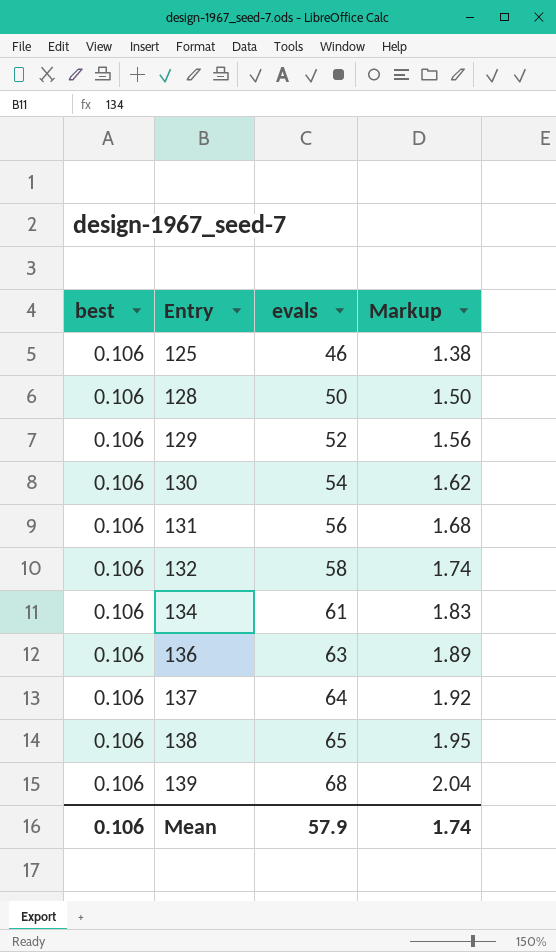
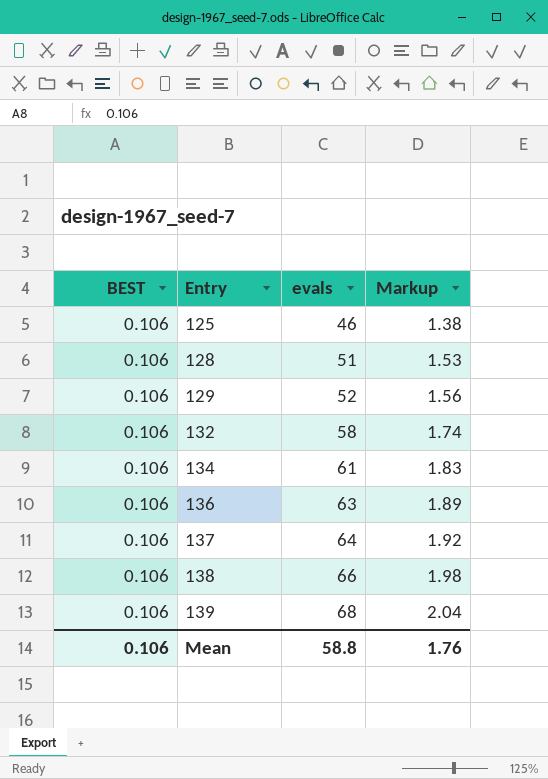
column name: best -> BEST
row 130: 0.106 | 54 | 1.62 -> none
row 131: 0.106 | 56 | 1.68 -> none
128 | evals: 50 -> 51
128 | Markup: 1.50 -> 1.53
138 | evals: 65 -> 66
138 | Markup: 1.95 -> 1.98
Mean | evals: 57.9 -> 58.8
Mean | Markup: 1.74 -> 1.76

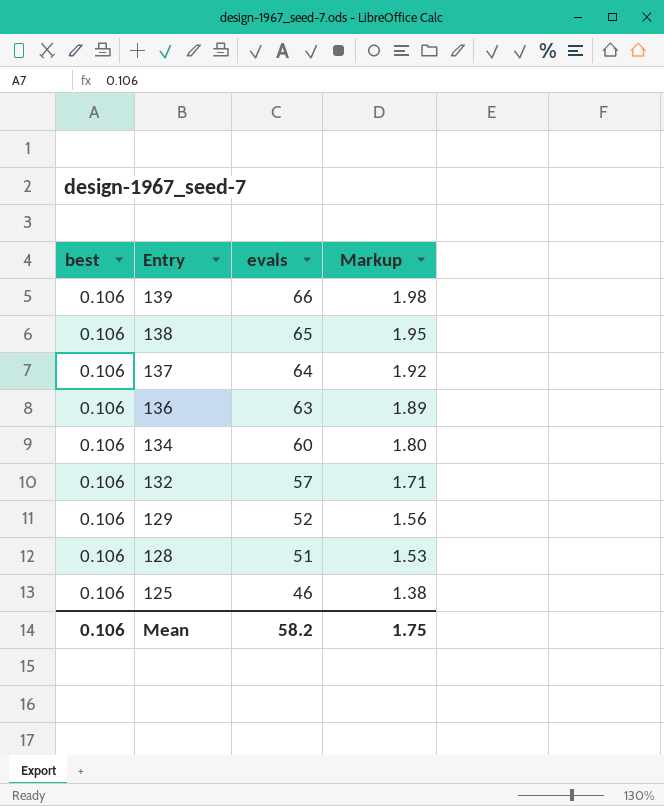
row order: Entry ascending -> Entry descending
column name: BEST -> best
139 | evals: 68 -> 66
139 | Markup: 2.04 -> 1.98
138 | evals: 66 -> 65
138 | Markup: 1.98 -> 1.95
134 | evals: 61 -> 60
134 | Markup: 1.83 -> 1.80
132 | evals: 58 -> 57
132 | Markup: 1.74 -> 1.71
Mean | evals: 58.8 -> 58.2
Mean | Markup: 1.76 -> 1.75

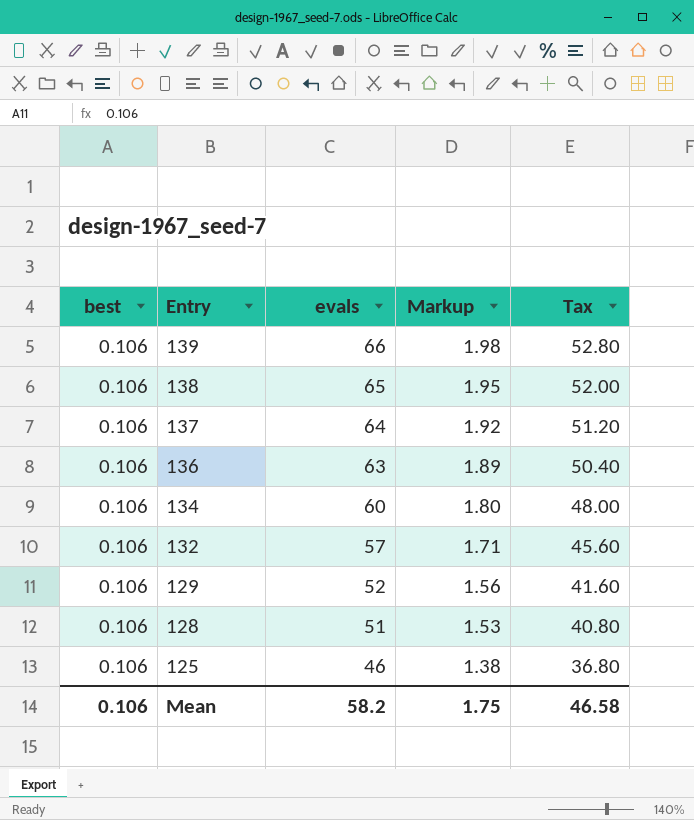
column Tax | formula: none -> [evals] * 0.8

